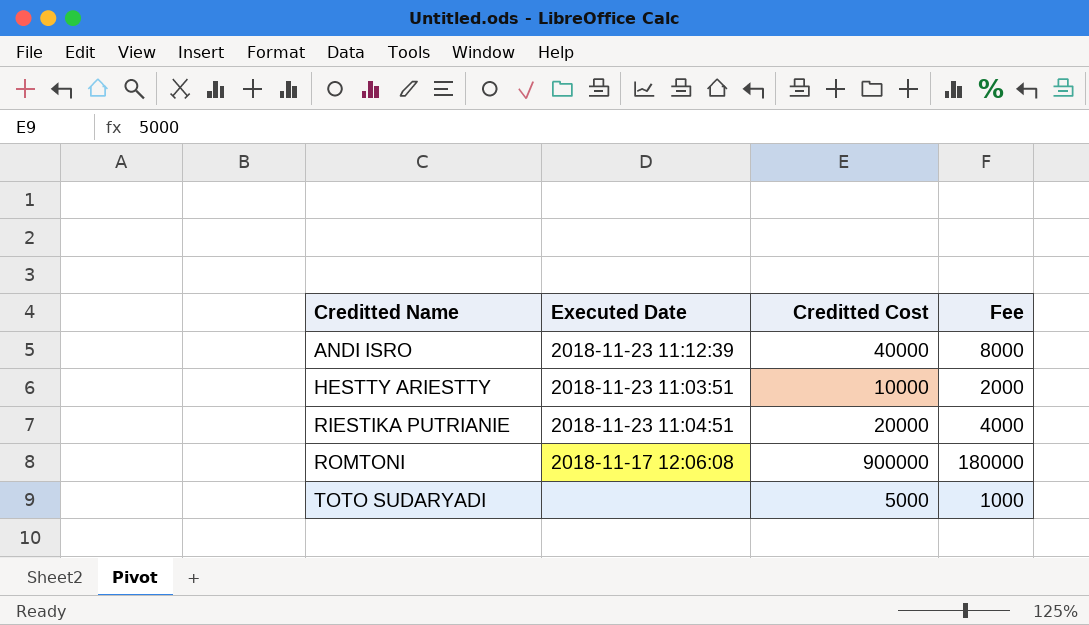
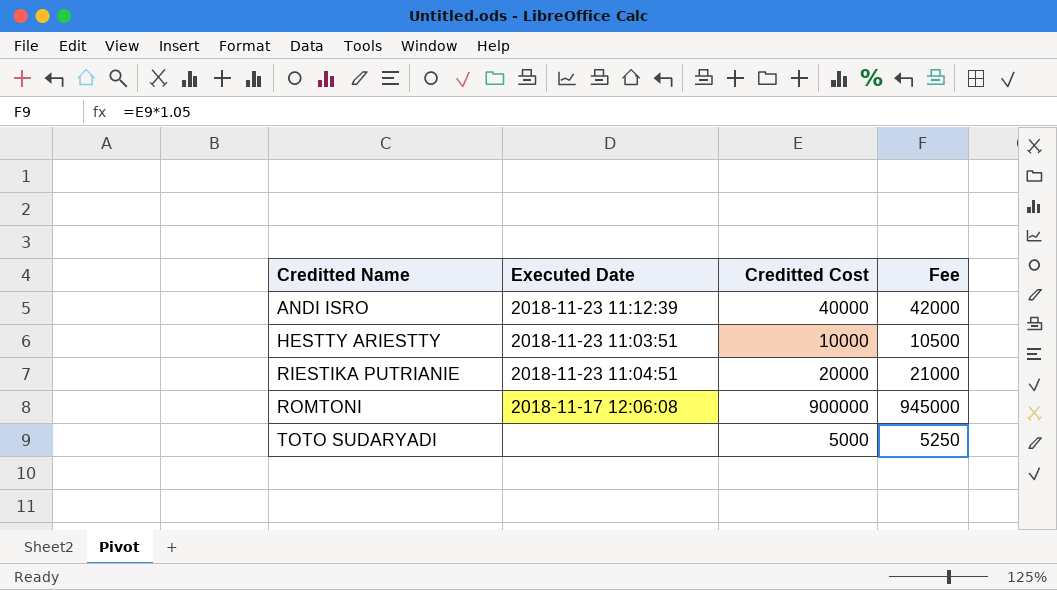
column Fee | formula: [Creditted Cost] * 0.2 -> [Creditted Cost] * 1.05

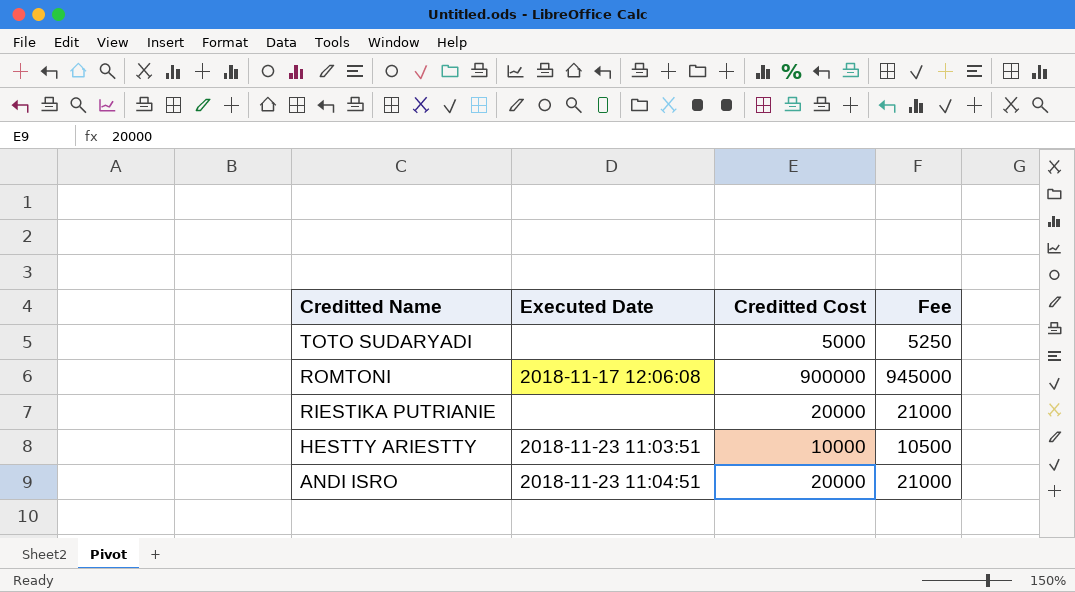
row order: Creditted Name ascending -> Creditted Name descending
RIESTIKA PUTRIANIE | Executed Date: 2018-11-23 11:04:51 -> none
ANDI ISRO | Executed Date: 2018-11-23 11:12:39 -> 2018-11-23 11:04:51
ANDI ISRO | Creditted Cost: 40000 -> 20000
ANDI ISRO | Fee: 42000 -> 21000

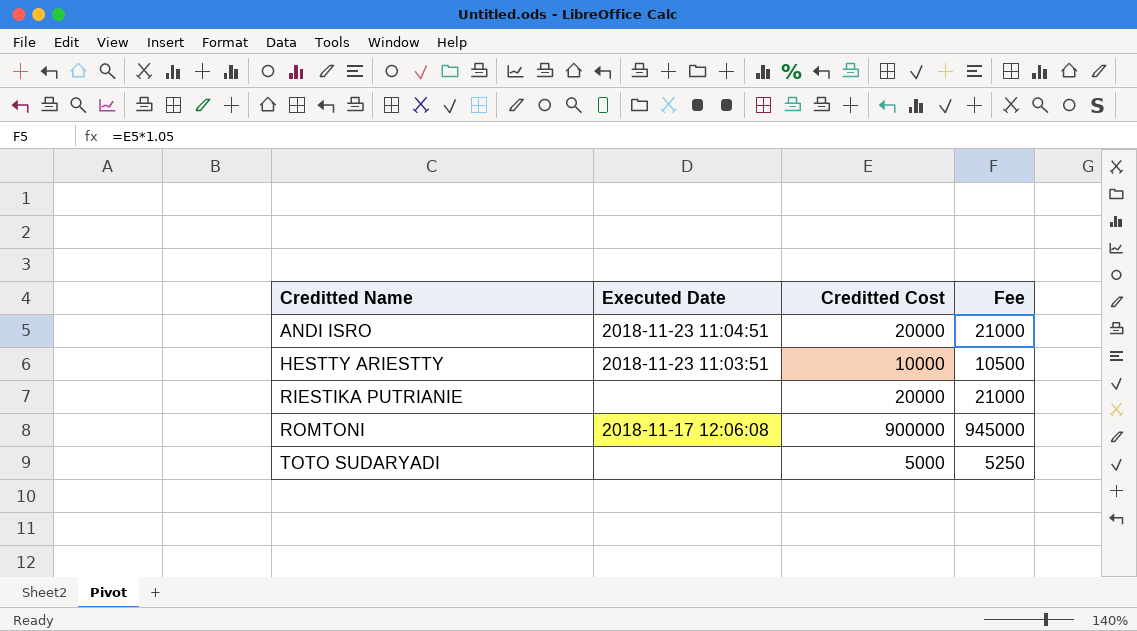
row order: Creditted Name descending -> Creditted Name ascending

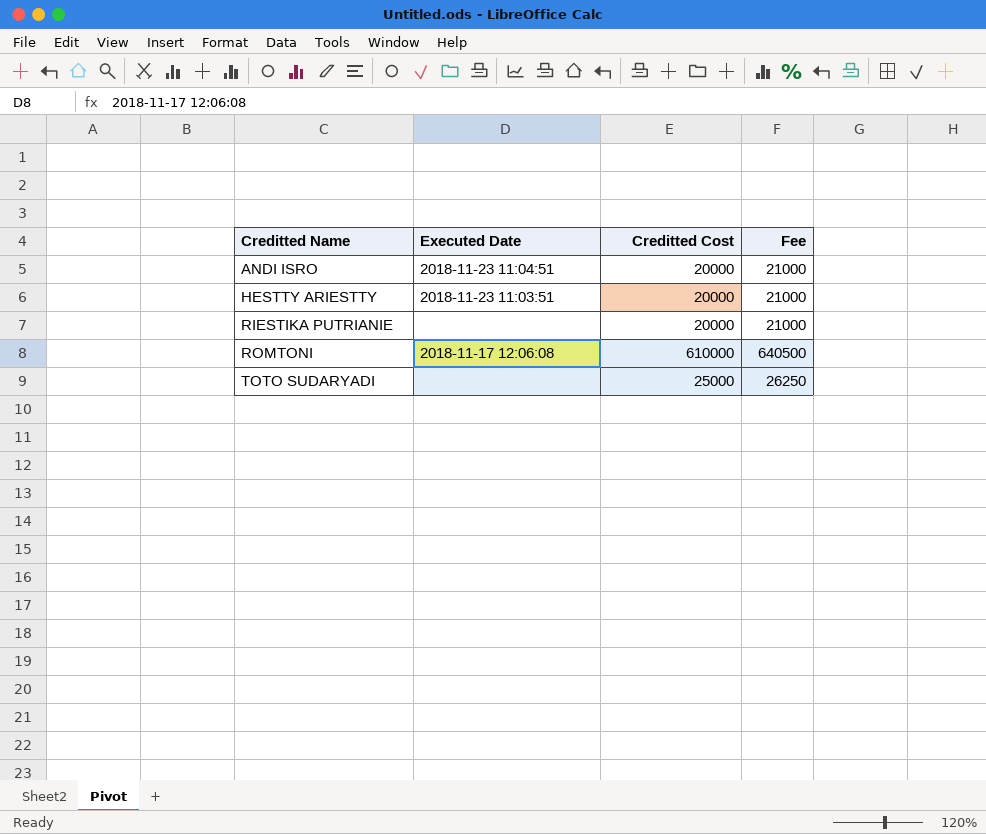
HESTTY ARIESTTY | Creditted Cost: 10000 -> 20000
HESTTY ARIESTTY | Fee: 10500 -> 21000
ROMTONI | Creditted Cost: 900000 -> 610000
ROMTONI | Fee: 945000 -> 640500
TOTO SUDARYADI | Creditted Cost: 5000 -> 25000
TOTO SUDARYADI | Fee: 5250 -> 26250

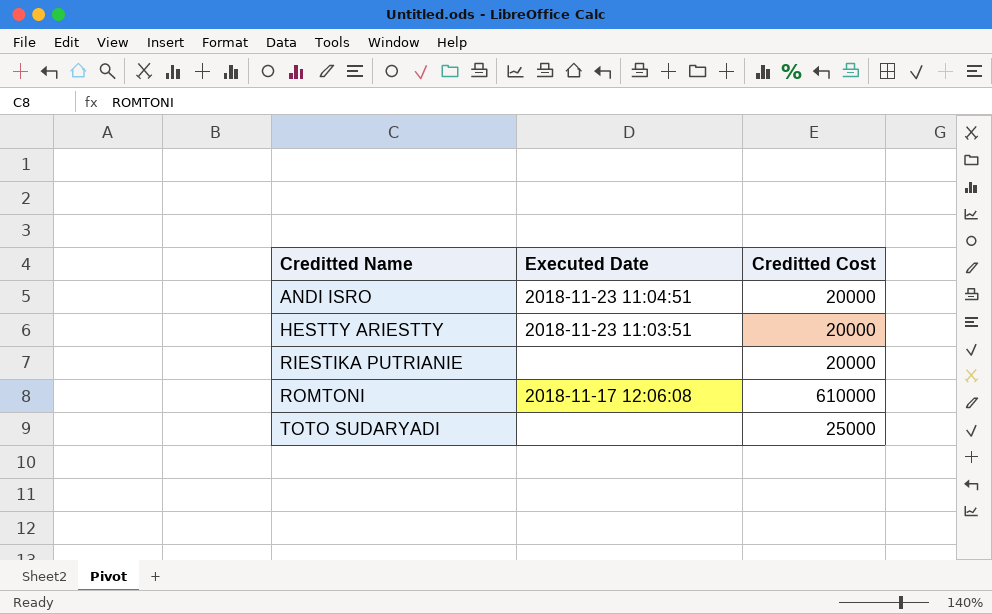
column Fee | formula: [Creditted Cost] * 1.05 -> none

